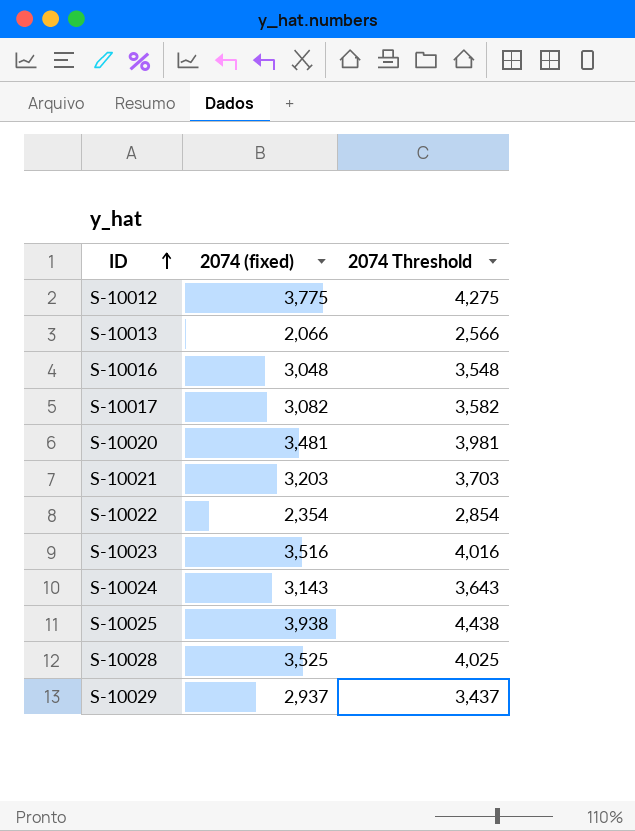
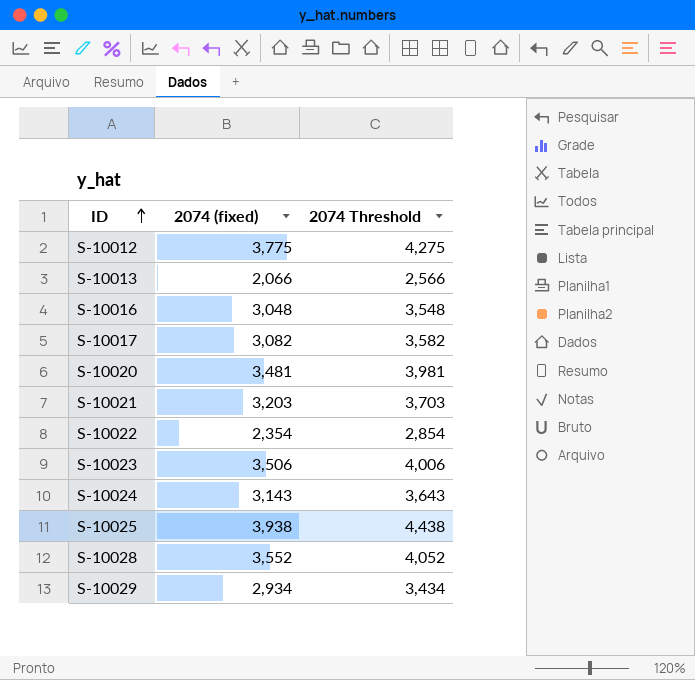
S-10023 | 2074 (fixed): 3,516 -> 3,506
S-10023 | 2074 Threshold: 4,016 -> 4,006
S-10028 | 2074 (fixed): 3,525 -> 3,552
S-10028 | 2074 Threshold: 4,025 -> 4,052
S-10029 | 2074 (fixed): 2,937 -> 2,934
S-10029 | 2074 Threshold: 3,437 -> 3,434

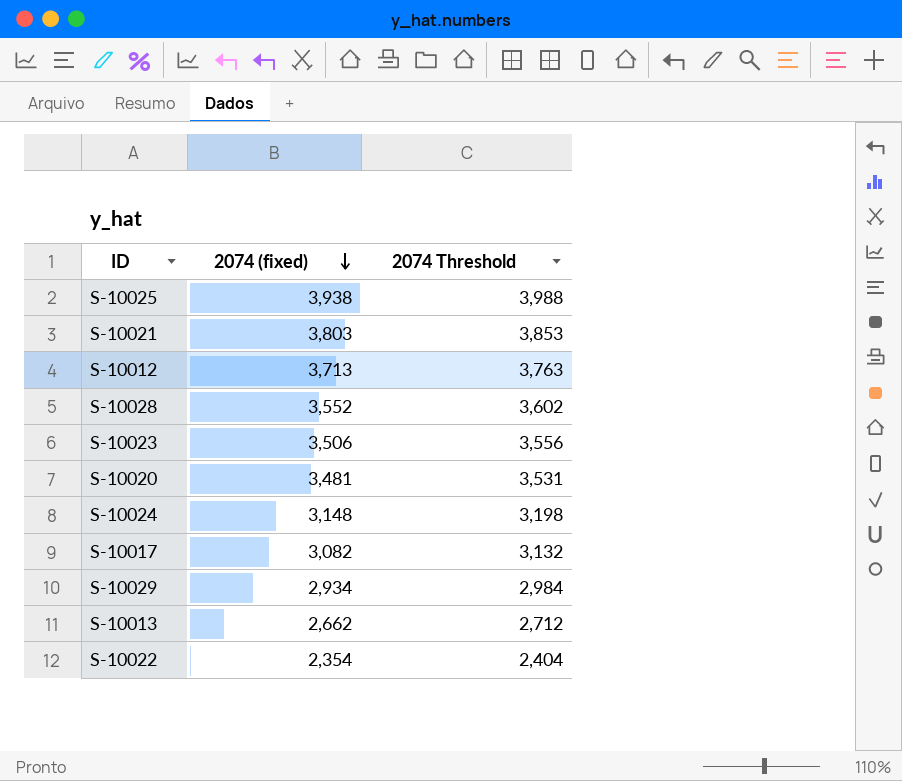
row order: ID ascending -> 2074 (fixed) descending
column 2074 Threshold | formula: [2074 (fixed)] + 500 -> [2074 (fixed)] + 50
row S-10016: 3,048 | 3,548 -> none
S-10021 | 2074 (fixed): 3,203 -> 3,803
S-10012 | 2074 (fixed): 3,775 -> 3,713
S-10024 | 2074 (fixed): 3,143 -> 3,148
S-10013 | 2074 (fixed): 2,066 -> 2,662

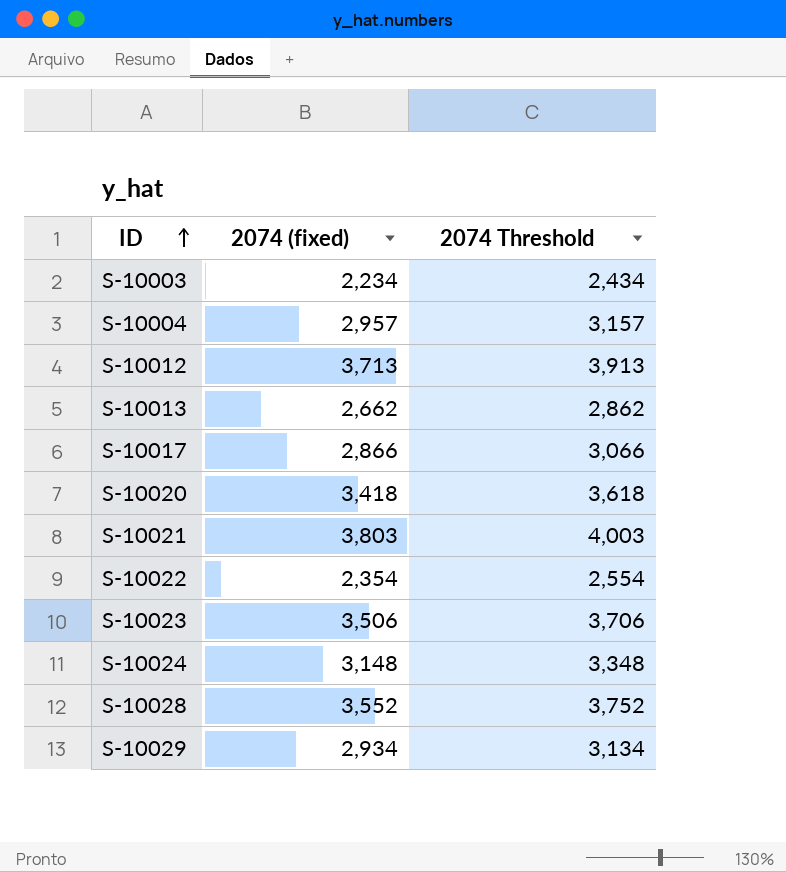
row order: 2074 (fixed) descending -> ID ascending
column 2074 Threshold | formula: [2074 (fixed)] + 50 -> [2074 (fixed)] + 200
row S-10025: 3,938 | 3,988 -> none
row S-10003: none -> 2,234 | 2,434
row S-10004: none -> 2,957 | 3,157
S-10017 | 2074 (fixed): 3,082 -> 2,866
S-10020 | 2074 (fixed): 3,481 -> 3,418

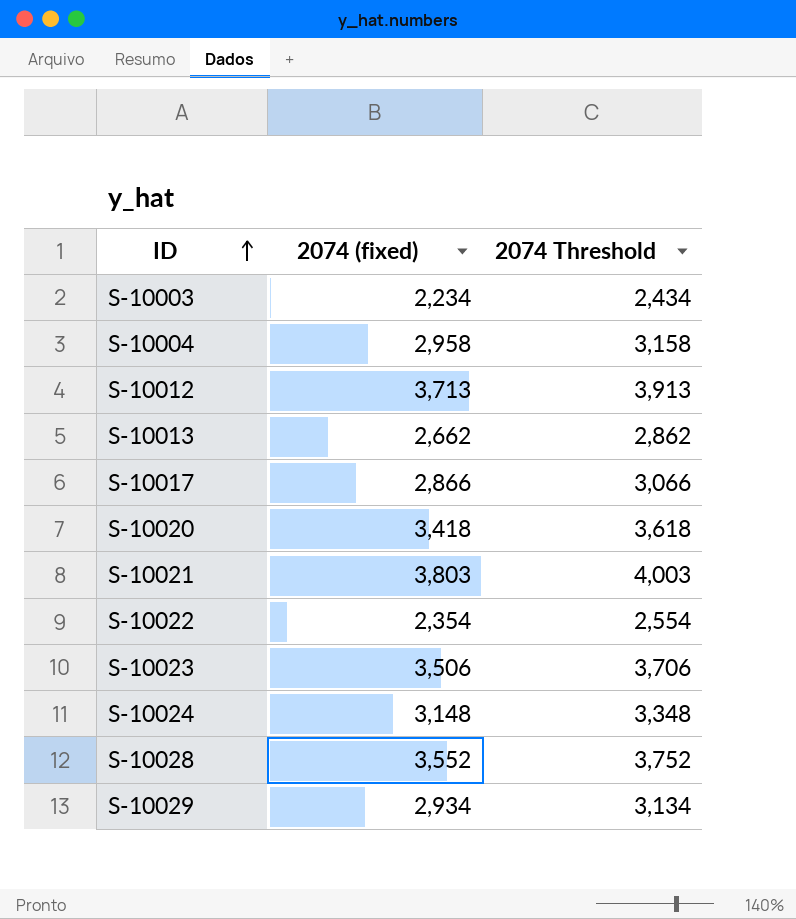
S-10004 | 2074 (fixed): 2,957 -> 2,958
S-10004 | 2074 Threshold: 3,157 -> 3,158

